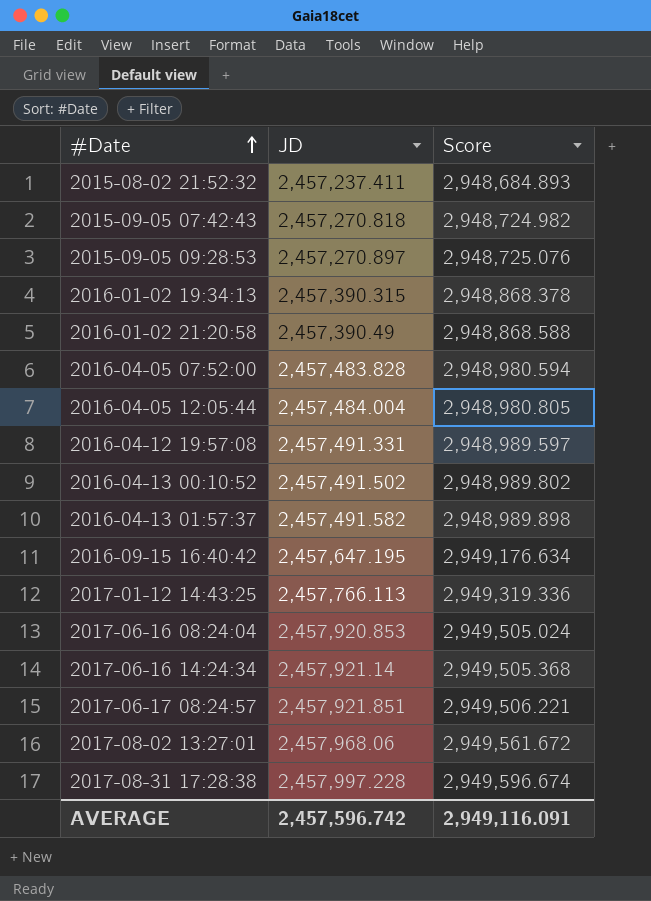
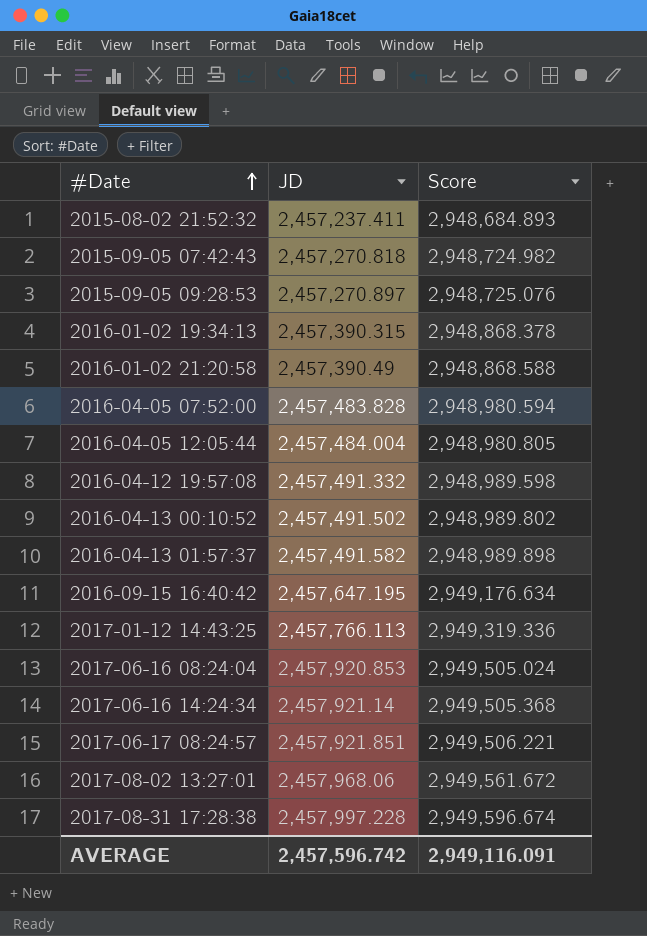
2016-04-12 19:57:08 | JD: 2,457,491.331 -> 2,457,491.332
2016-04-12 19:57:08 | Score: 2,948,989.597 -> 2,948,989.598

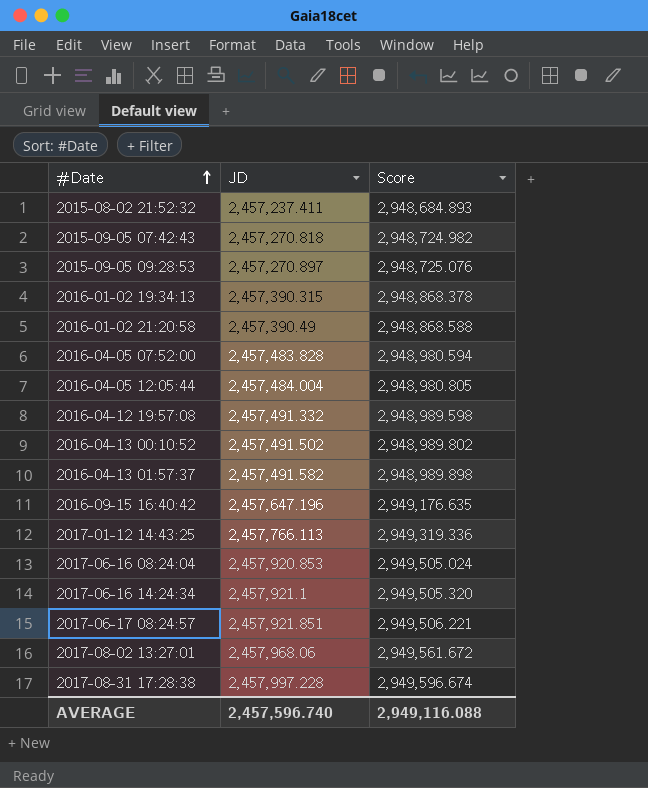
2016-09-15 16:40:42 | JD: 2,457,647.195 -> 2,457,647.196
2016-09-15 16:40:42 | Score: 2,949,176.634 -> 2,949,176.635
2017-06-16 14:24:34 | JD: 2,457,921.14 -> 2,457,921.1
2017-06-16 14:24:34 | Score: 2,949,505.368 -> 2,949,505.320
AVERAGE | JD: 2,457,596.742 -> 2,457,596.740
AVERAGE | Score: 2,949,116.091 -> 2,949,116.088

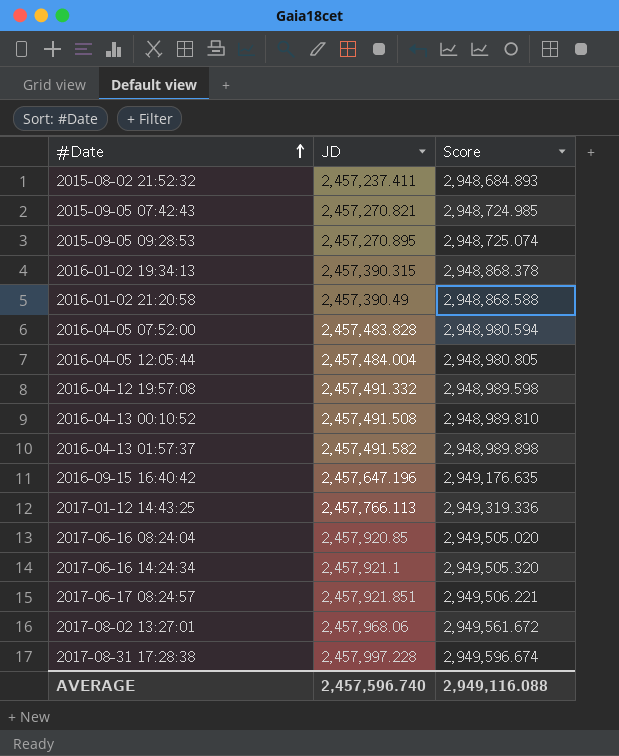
2015-09-05 07:42:43 | JD: 2,457,270.818 -> 2,457,270.821
2015-09-05 07:42:43 | Score: 2,948,724.982 -> 2,948,724.985
2015-09-05 09:28:53 | JD: 2,457,270.897 -> 2,457,270.895
2015-09-05 09:28:53 | Score: 2,948,725.076 -> 2,948,725.074
2016-04-13 00:10:52 | JD: 2,457,491.502 -> 2,457,491.508
2016-04-13 00:10:52 | Score: 2,948,989.802 -> 2,948,989.810
2017-06-16 08:24:04 | JD: 2,457,920.853 -> 2,457,920.85
2017-06-16 08:24:04 | Score: 2,949,505.024 -> 2,949,505.020

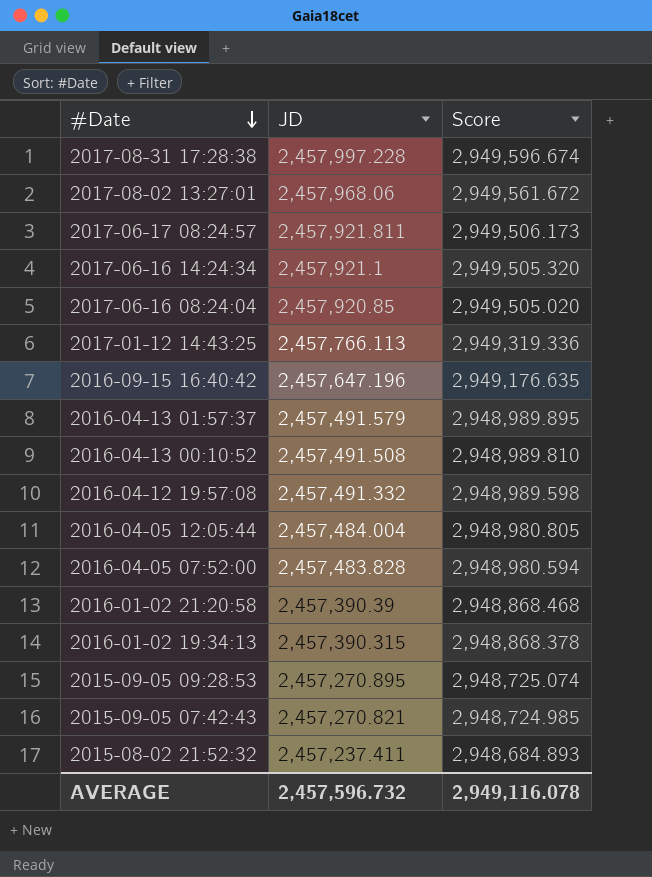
row order: #Date ascending -> #Date descending
2017-06-17 08:24:57 | JD: 2,457,921.851 -> 2,457,921.811
2017-06-17 08:24:57 | Score: 2,949,506.221 -> 2,949,506.173
2016-04-13 01:57:37 | JD: 2,457,491.582 -> 2,457,491.579
2016-04-13 01:57:37 | Score: 2,948,989.898 -> 2,948,989.895
2016-01-02 21:20:58 | JD: 2,457,390.49 -> 2,457,390.39
2016-01-02 21:20:58 | Score: 2,948,868.588 -> 2,948,868.468
AVERAGE | JD: 2,457,596.740 -> 2,457,596.732
AVERAGE | Score: 2,949,116.088 -> 2,949,116.078

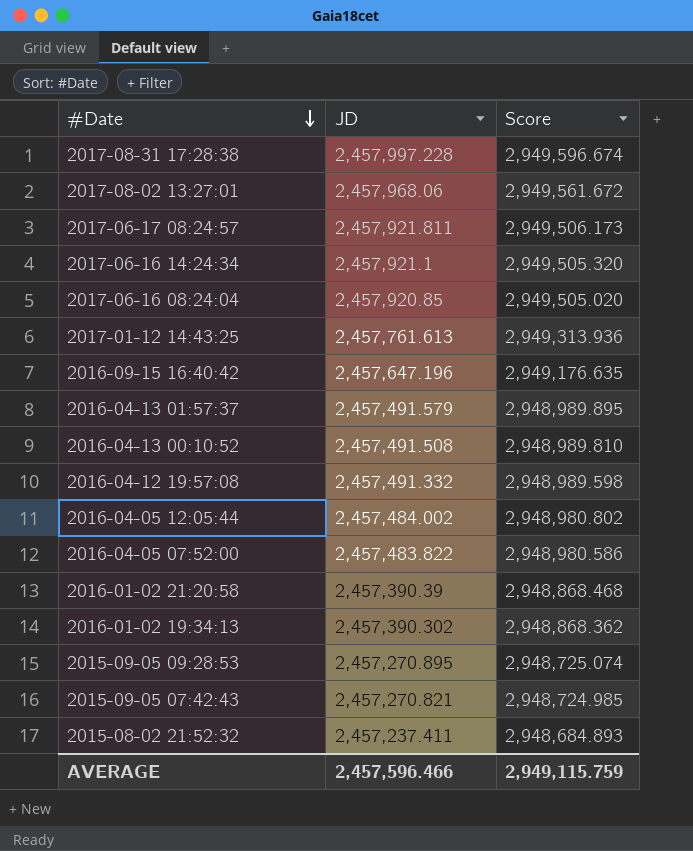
2017-01-12 14:43:25 | JD: 2,457,766.113 -> 2,457,761.613
2017-01-12 14:43:25 | Score: 2,949,319.336 -> 2,949,313.936
2016-04-05 12:05:44 | JD: 2,457,484.004 -> 2,457,484.002
2016-04-05 12:05:44 | Score: 2,948,980.805 -> 2,948,980.802
2016-04-05 07:52:00 | JD: 2,457,483.828 -> 2,457,483.822
2016-04-05 07:52:00 | Score: 2,948,980.594 -> 2,948,980.586
2016-01-02 19:34:13 | JD: 2,457,390.315 -> 2,457,390.302
2016-01-02 19:34:13 | Score: 2,948,868.378 -> 2,948,868.362
AVERAGE | JD: 2,457,596.732 -> 2,457,596.466
AVERAGE | Score: 2,949,116.078 -> 2,949,115.759

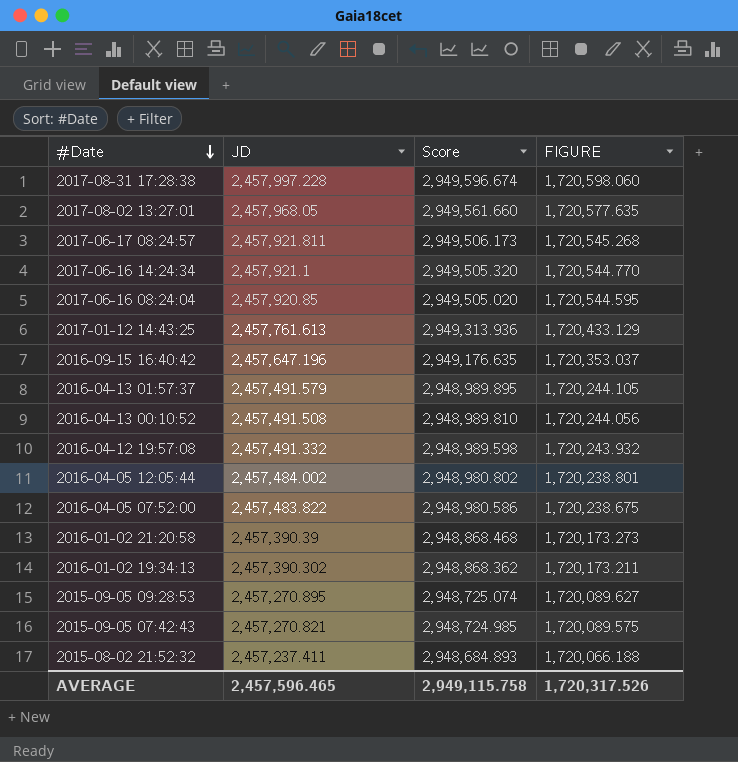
column FIGURE | formula: none -> [JD] * 0.7
2017-08-02 13:27:01 | JD: 2,457,968.06 -> 2,457,968.05
2017-08-02 13:27:01 | Score: 2,949,561.672 -> 2,949,561.660
AVERAGE | JD: 2,457,596.466 -> 2,457,596.465
AVERAGE | Score: 2,949,115.759 -> 2,949,115.758

